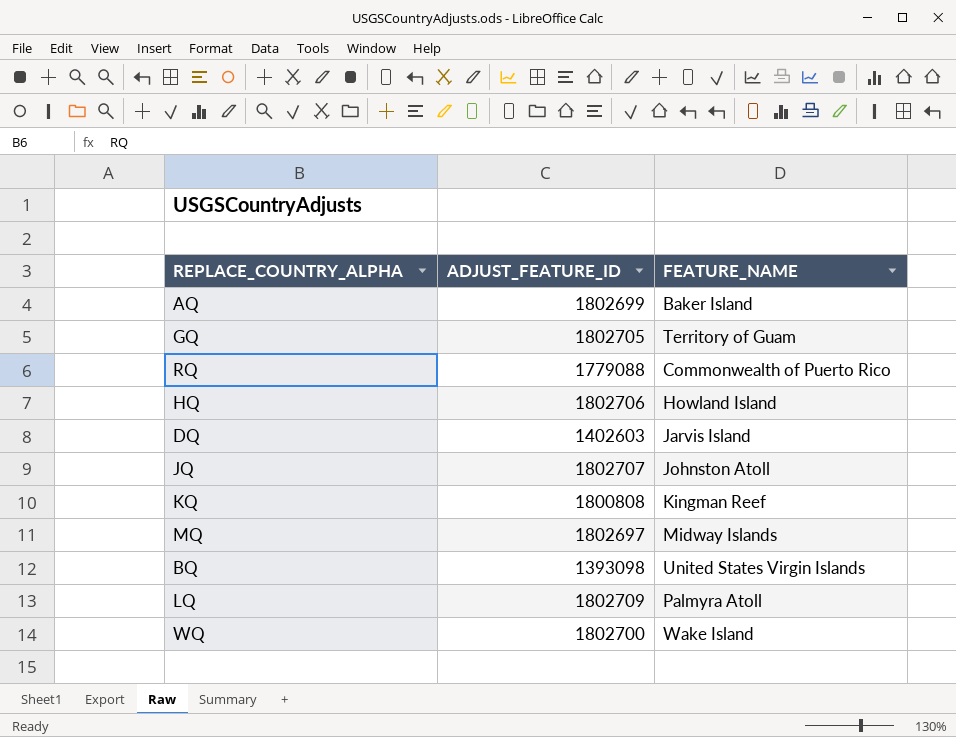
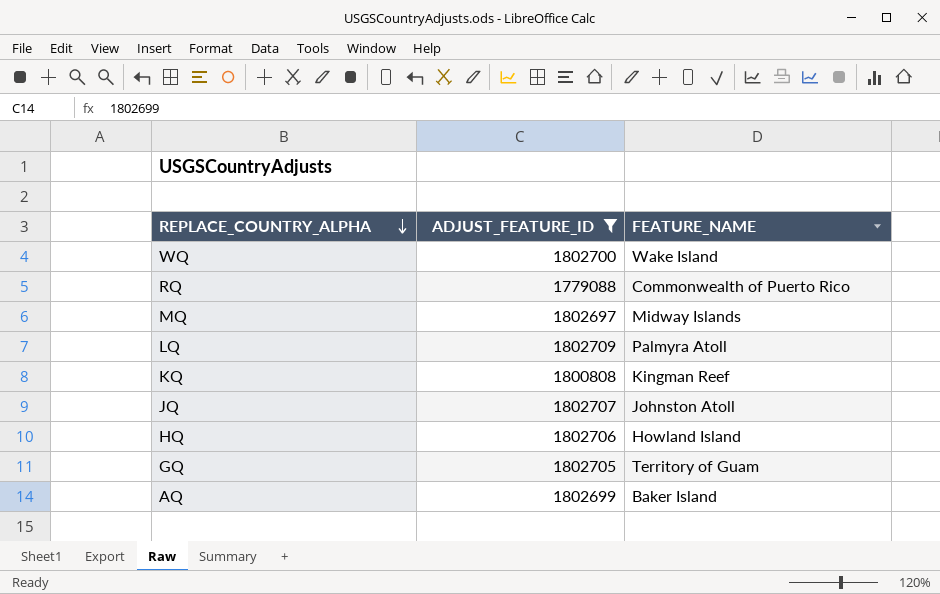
filter: none -> ADJUST_FEATURE_ID >= 1779088
row order: none -> REPLACE_COUNTRY_ALPHA descending

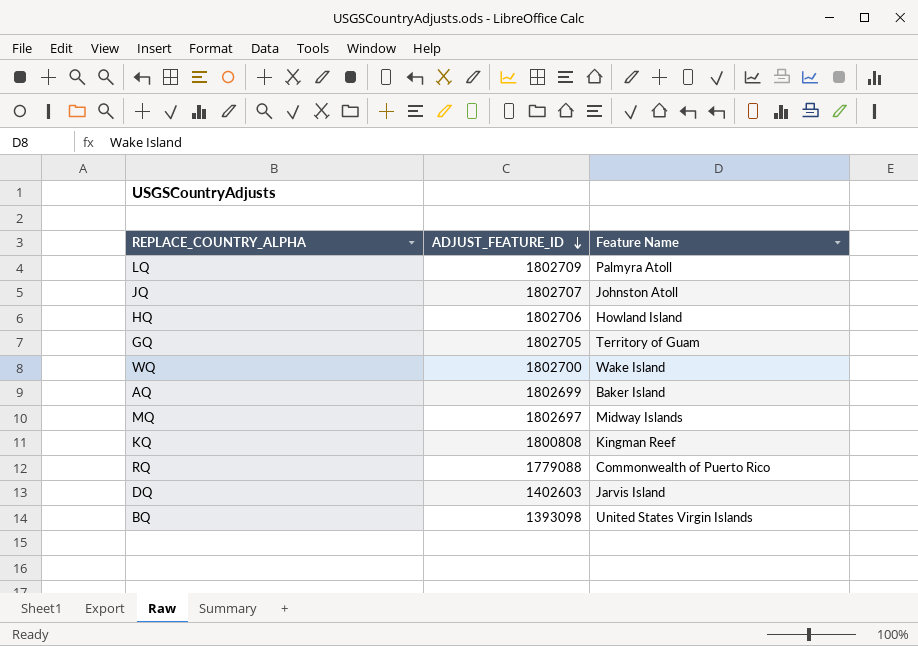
filter: ADJUST_FEATURE_ID >= 1779088 -> none
row order: REPLACE_COUNTRY_ALPHA descending -> ADJUST_FEATURE_ID descending
column name: FEATURE_NAME -> Feature Name

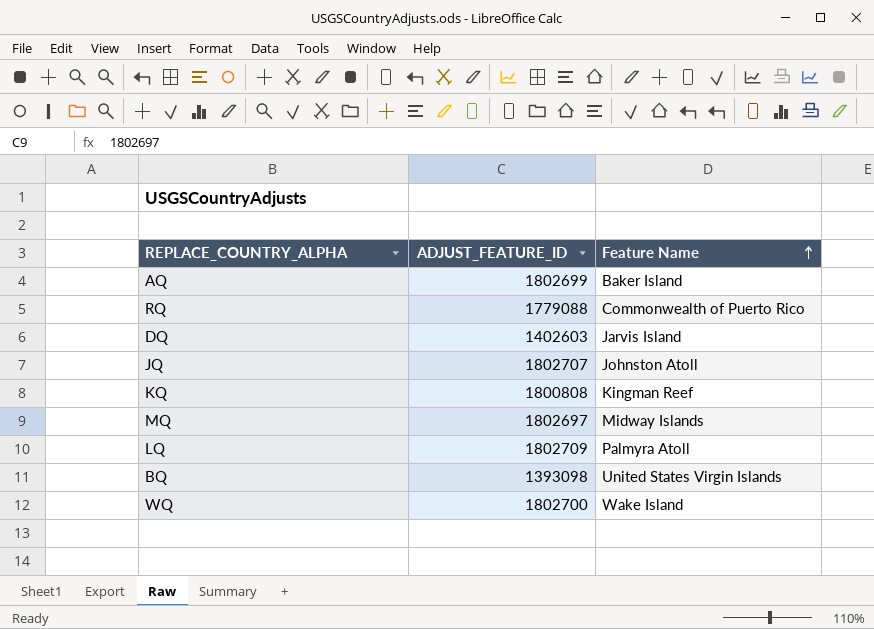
row order: ADJUST_FEATURE_ID descending -> Feature Name ascending
row HQ: 1802706 | Howland Island -> none
row GQ: 1802705 | Territory of Guam -> none

